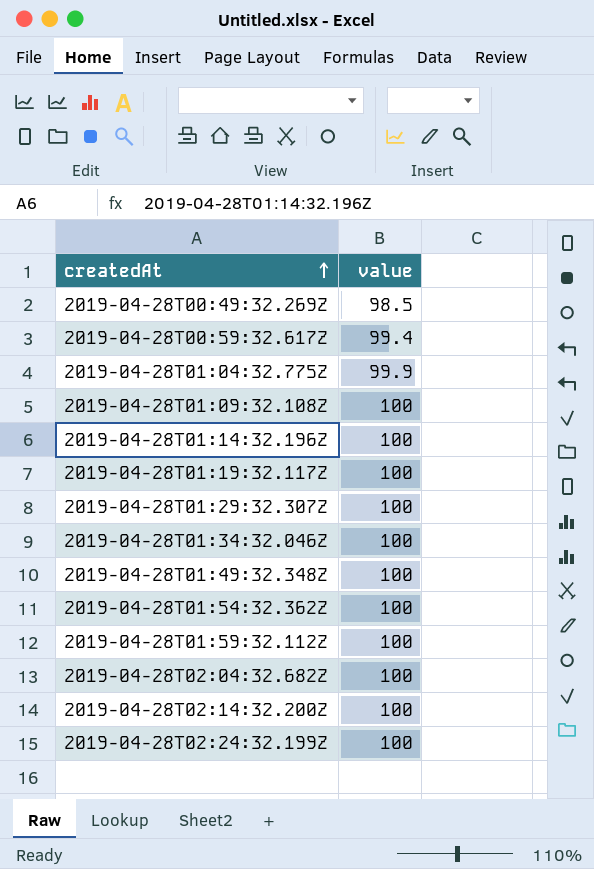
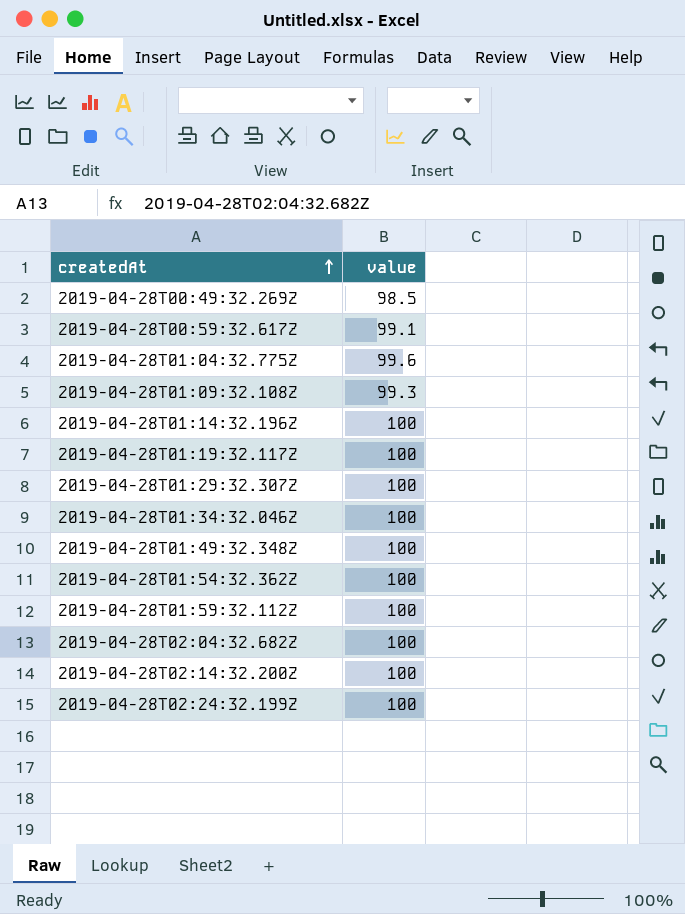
2019-04-28T00:59:32.617Z | value: 99.4 -> 99.1
2019-04-28T01:04:32.775Z | value: 99.9 -> 99.6
2019-04-28T01:09:32.108Z | value: 100 -> 99.3

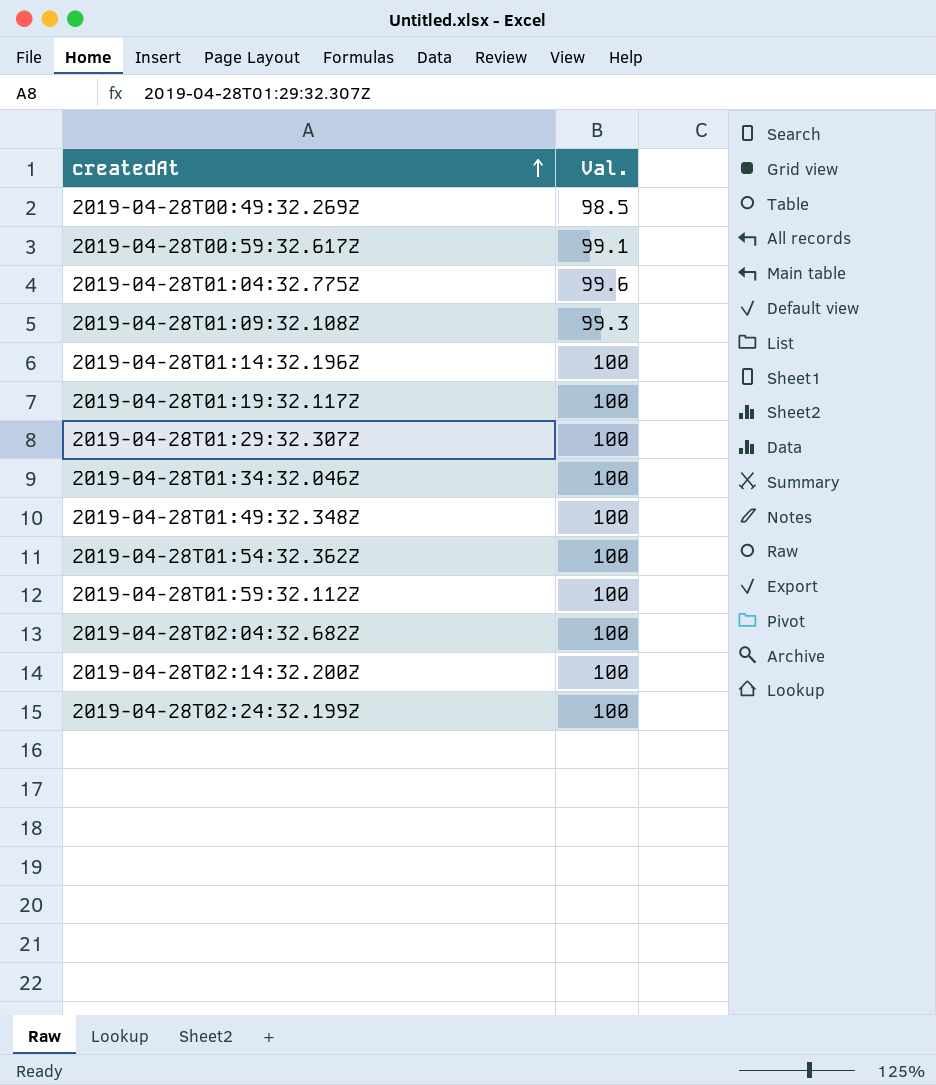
column name: value -> Val.

